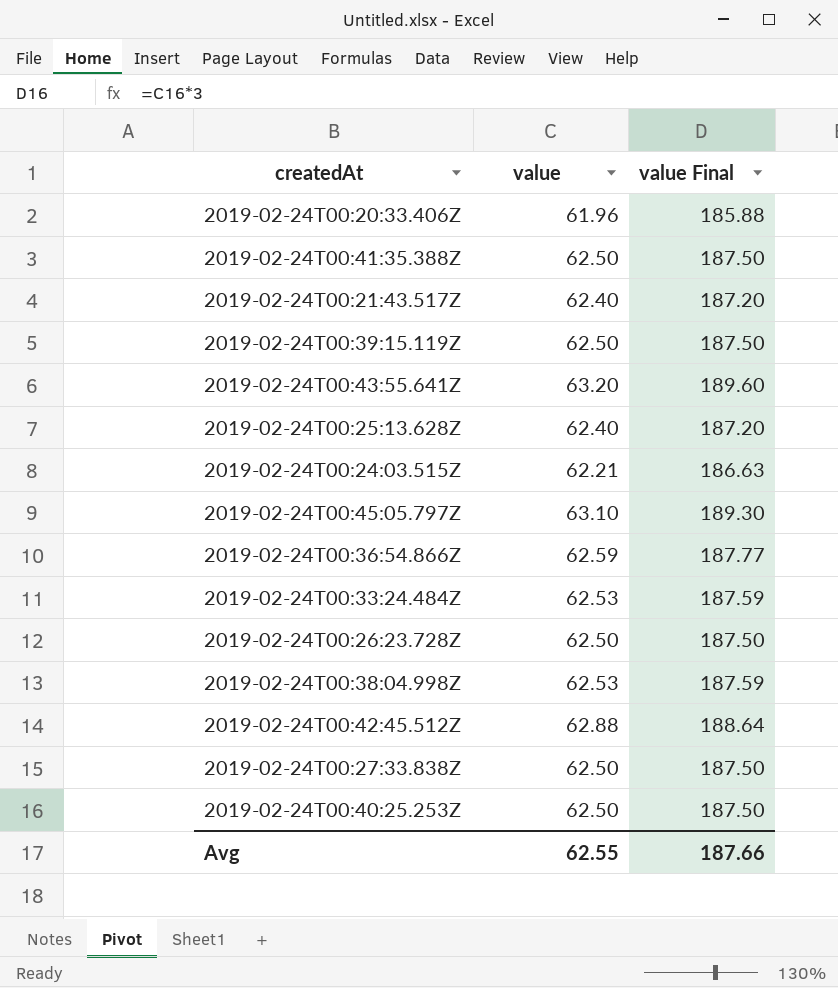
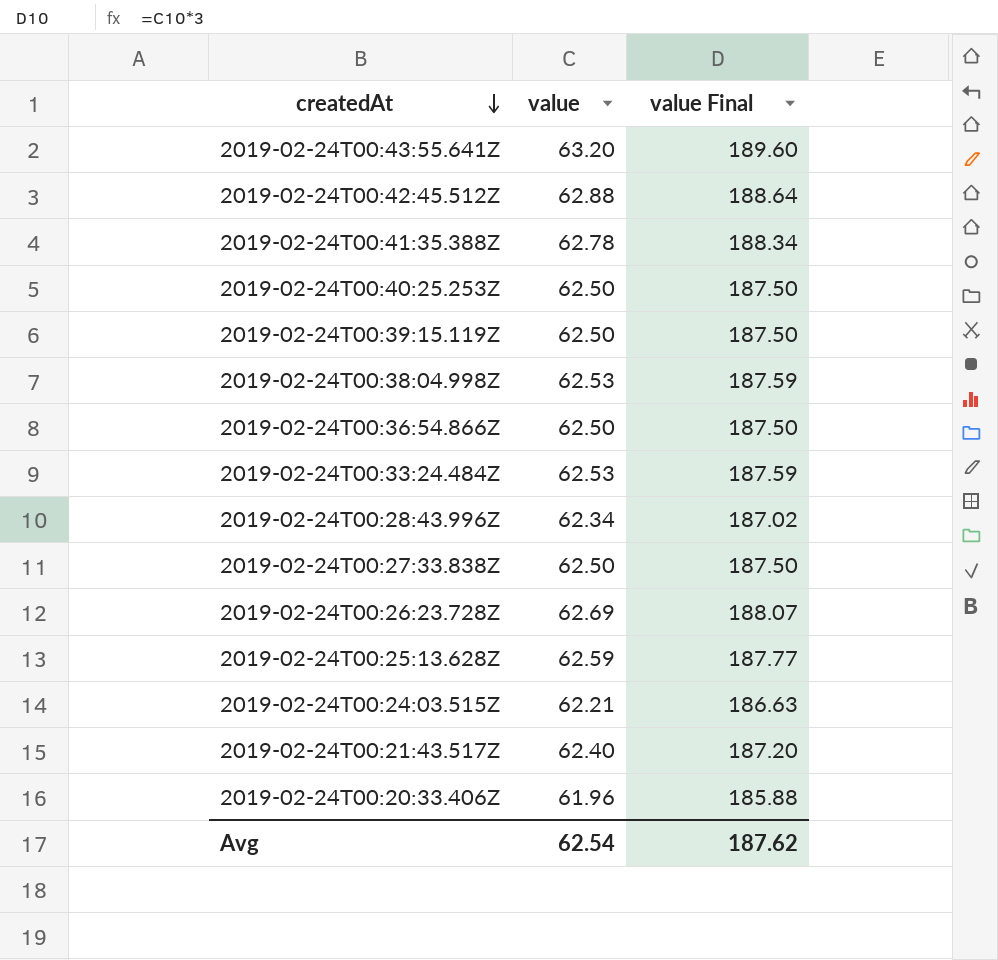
row order: none -> createdAt descending
row 2019-02-24T00:45:05.797Z: 63.10 | 189.30 -> none
2019-02-24T00:41:35.388Z | value: 62.50 -> 62.78
2019-02-24T00:41:35.388Z | value Final: 187.50 -> 188.34
2019-02-24T00:36:54.866Z | value: 62.59 -> 62.50
2019-02-24T00:36:54.866Z | value Final: 187.77 -> 187.50
row 2019-02-24T00:28:43.996Z: none -> 62.34 | 187.02
2019-02-24T00:26:23.728Z | value: 62.50 -> 62.69
2019-02-24T00:26:23.728Z | value Final: 187.50 -> 188.07
2019-02-24T00:25:13.628Z | value: 62.40 -> 62.59
2019-02-24T00:25:13.628Z | value Final: 187.20 -> 187.77
Avg | value: 62.55 -> 62.54
Avg | value Final: 187.66 -> 187.62

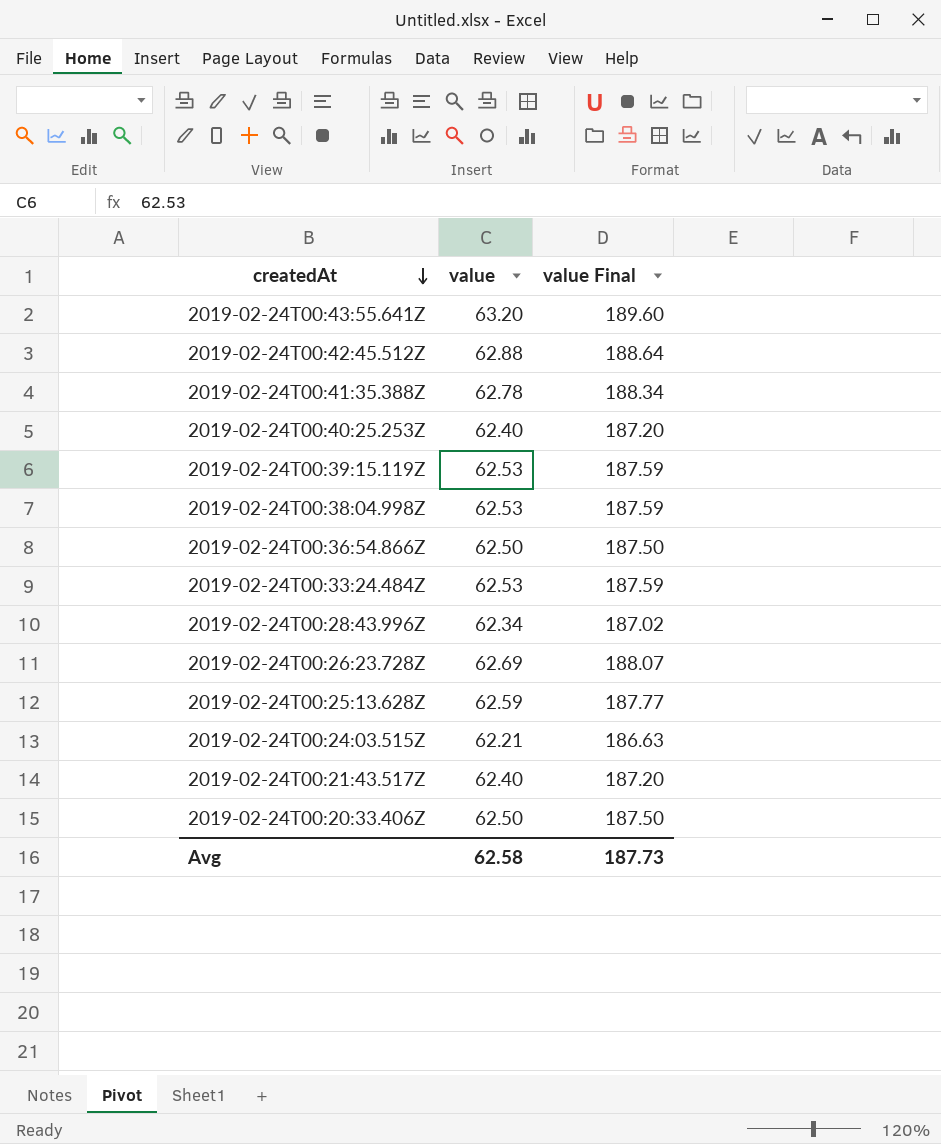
row 2019-02-24T00:27:33.838Z: 62.50 | 187.50 -> none
2019-02-24T00:40:25.253Z | value: 62.50 -> 62.40
2019-02-24T00:40:25.253Z | value Final: 187.50 -> 187.20
2019-02-24T00:39:15.119Z | value: 62.50 -> 62.53
2019-02-24T00:39:15.119Z | value Final: 187.50 -> 187.59
2019-02-24T00:20:33.406Z | value: 61.96 -> 62.50
2019-02-24T00:20:33.406Z | value Final: 185.88 -> 187.50
Avg | value: 62.54 -> 62.58
Avg | value Final: 187.62 -> 187.73

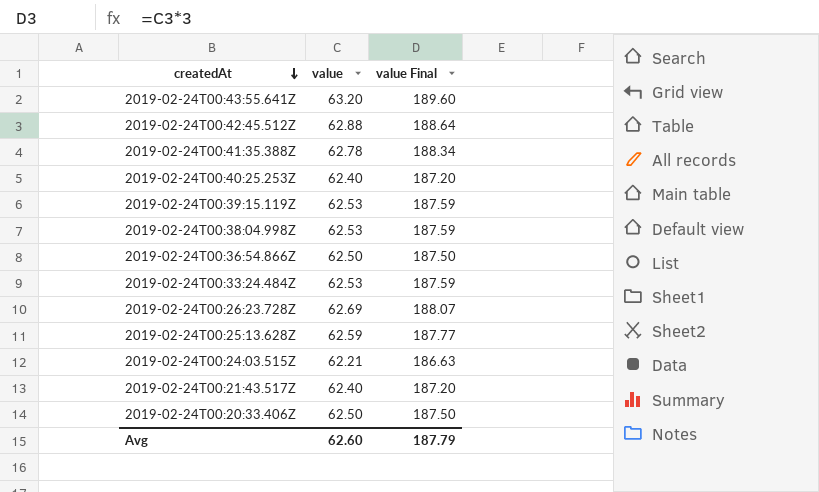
row 2019-02-24T00:28:43.996Z: 62.34 | 187.02 -> none
Avg | value: 62.58 -> 62.60
Avg | value Final: 187.73 -> 187.79

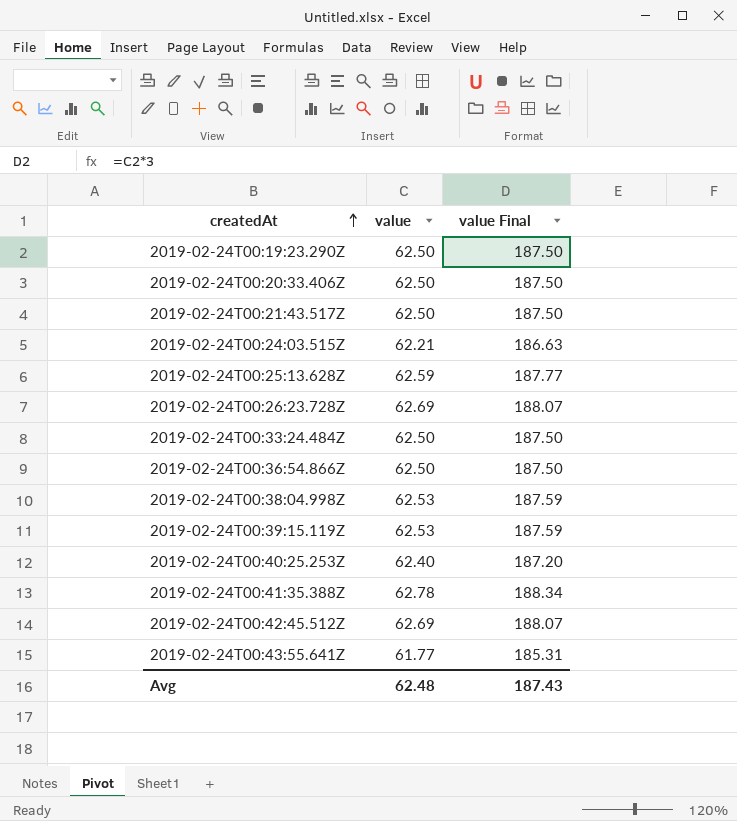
row order: createdAt descending -> createdAt ascending
row 2019-02-24T00:19:23.290Z: none -> 62.50 | 187.50
2019-02-24T00:21:43.517Z | value: 62.40 -> 62.50
2019-02-24T00:21:43.517Z | value Final: 187.20 -> 187.50
2019-02-24T00:33:24.484Z | value: 62.53 -> 62.50
2019-02-24T00:33:24.484Z | value Final: 187.59 -> 187.50
2019-02-24T00:42:45.512Z | value: 62.88 -> 62.69
2019-02-24T00:42:45.512Z | value Final: 188.64 -> 188.07
2019-02-24T00:43:55.641Z | value: 63.20 -> 61.77
2019-02-24T00:43:55.641Z | value Final: 189.60 -> 185.31
Avg | value: 62.60 -> 62.48
Avg | value Final: 187.79 -> 187.43

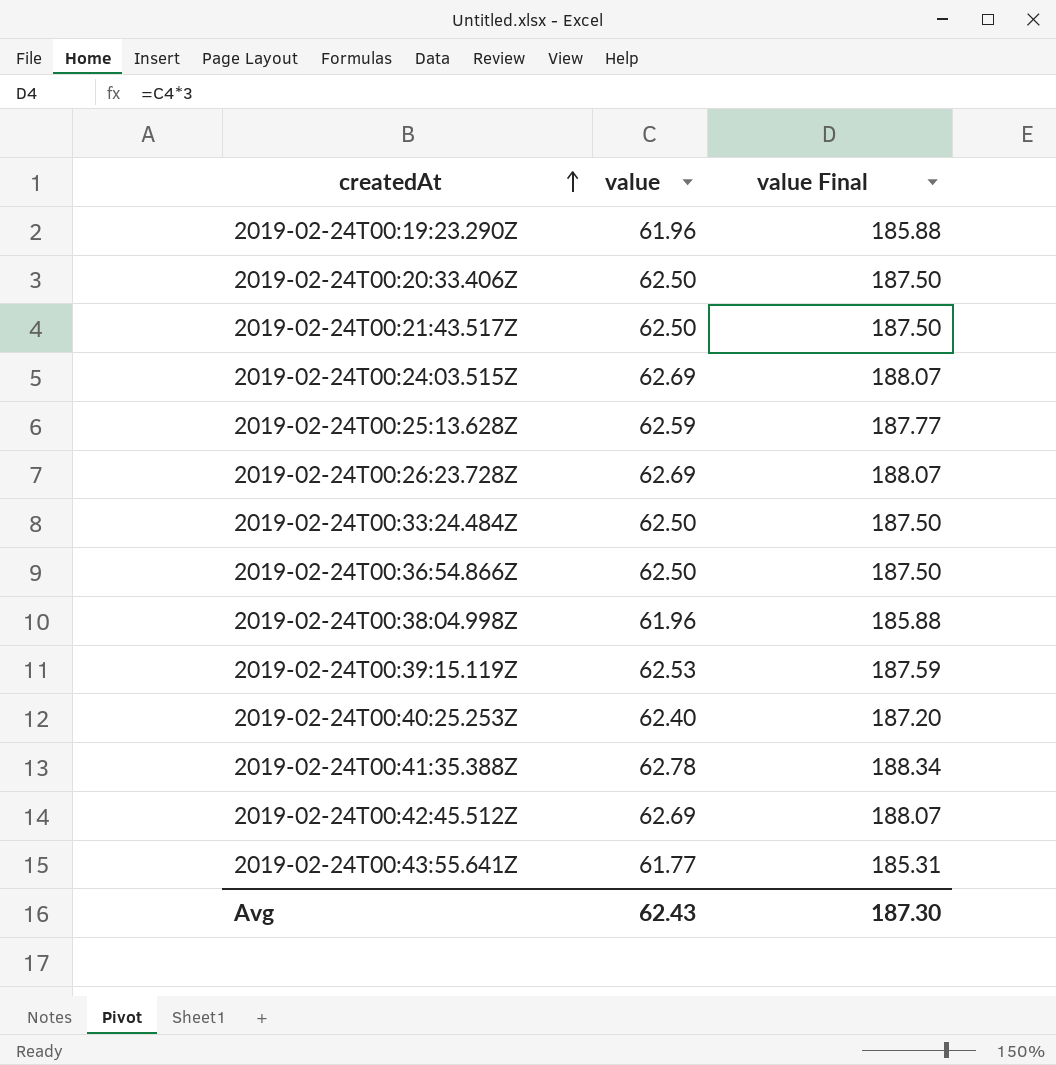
2019-02-24T00:19:23.290Z | value: 62.50 -> 61.96
2019-02-24T00:19:23.290Z | value Final: 187.50 -> 185.88
2019-02-24T00:24:03.515Z | value: 62.21 -> 62.69
2019-02-24T00:24:03.515Z | value Final: 186.63 -> 188.07
2019-02-24T00:38:04.998Z | value: 62.53 -> 61.96
2019-02-24T00:38:04.998Z | value Final: 187.59 -> 185.88
Avg | value: 62.48 -> 62.43
Avg | value Final: 187.43 -> 187.30

